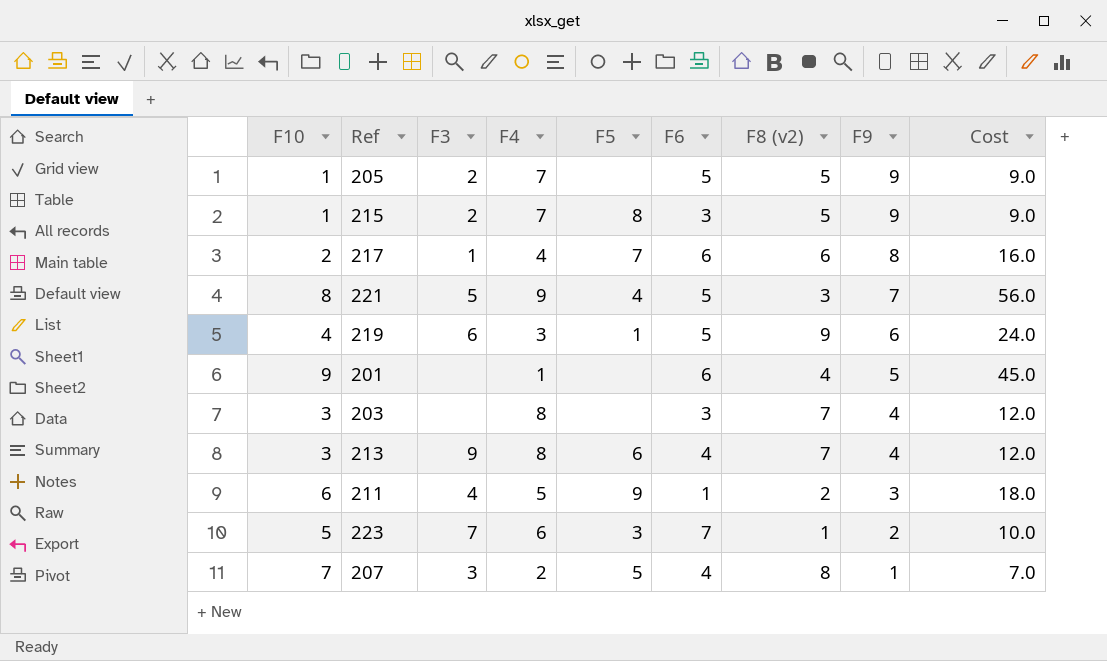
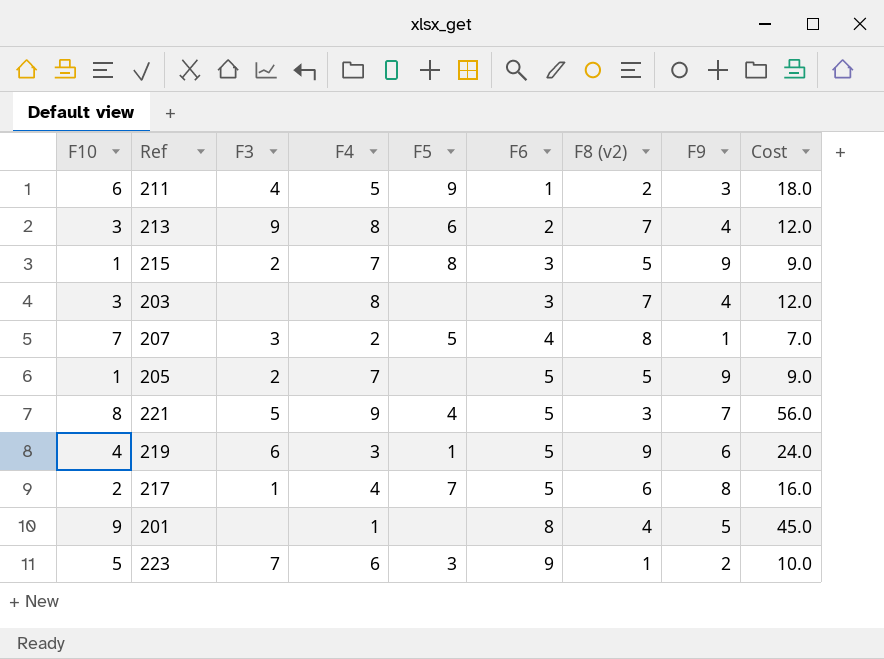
row order: F9 descending -> F6 ascending
213 | F6: 4 -> 2
217 | F6: 6 -> 5
201 | F6: 6 -> 8
223 | F6: 7 -> 9

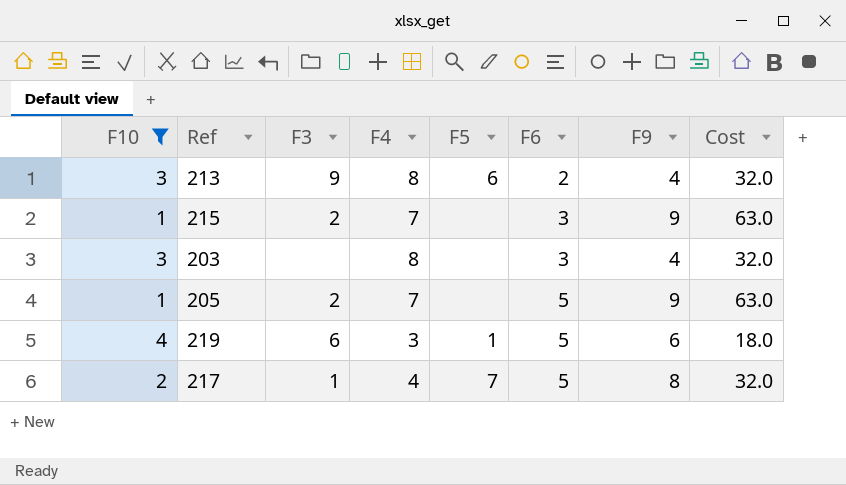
filter: none -> F10 <= 4
column F8 (v2) | position: 7 -> none
column Cost | formula: [F10] * [F9] -> [F4] * [F9]
215 | F5: 8 -> none

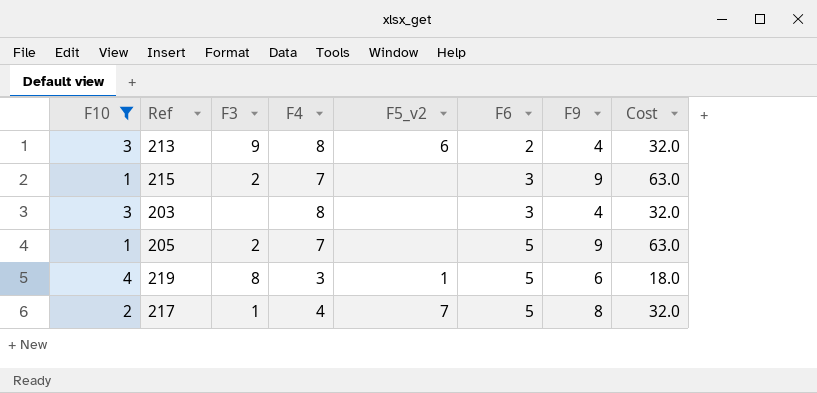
column name: F5 -> F5_v2
219 | F3: 6 -> 8

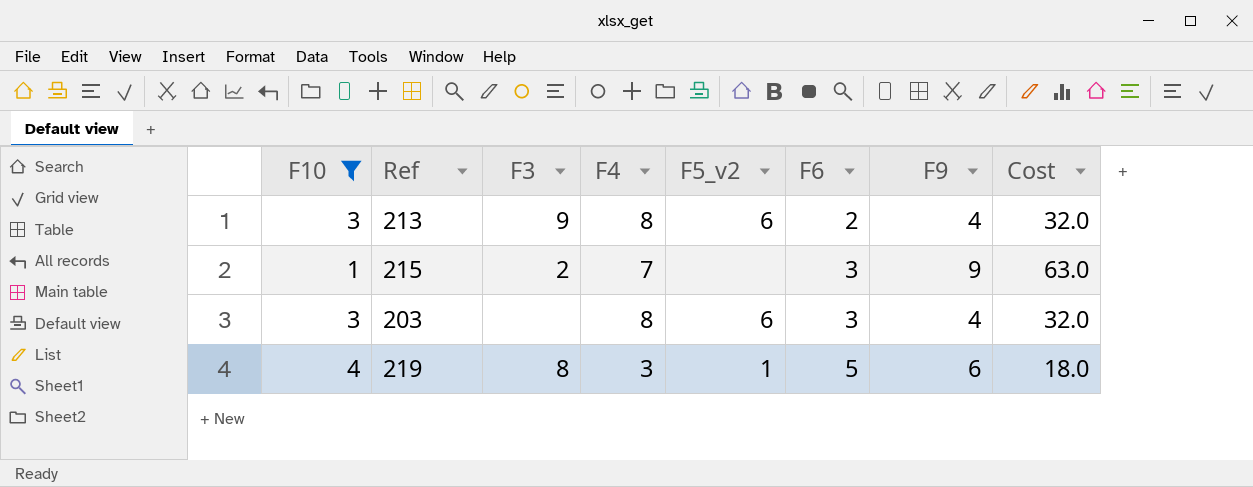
row 205: 1 | 2 | 7 | none | 5 | 9 | 63.0 -> none
row 217: 2 | 1 | 4 | 7 | 5 | 8 | 32.0 -> none
203 | F5_v2: none -> 6

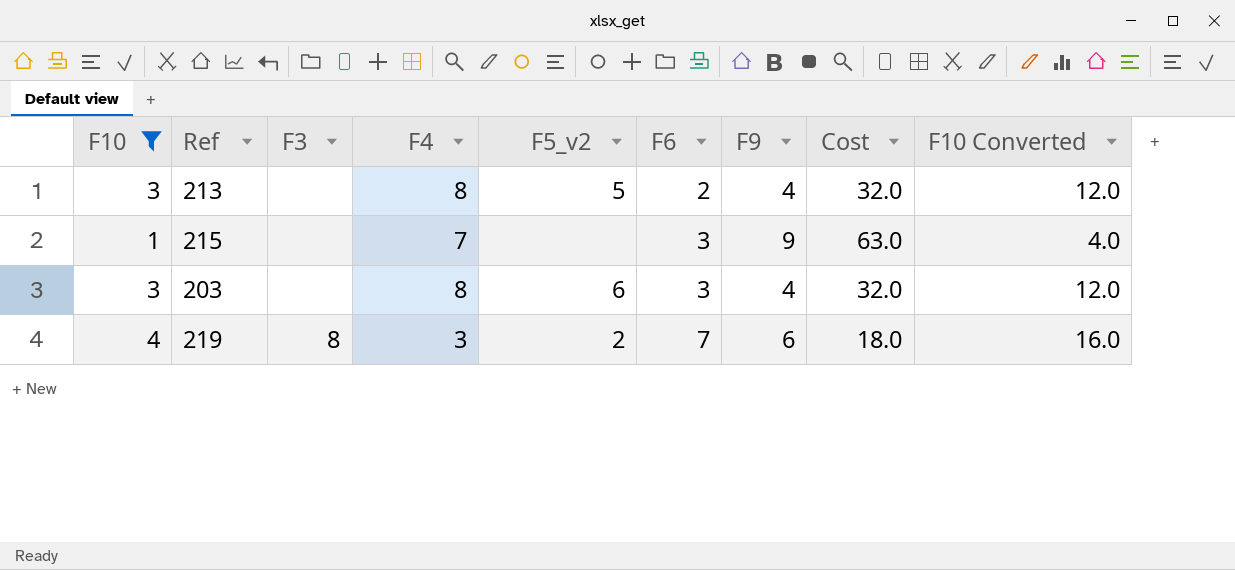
column F10 Converted | formula: none -> [F10] * 4
213 | F3: 9 -> none
213 | F5_v2: 6 -> 5
215 | F3: 2 -> none
219 | F5_v2: 1 -> 2
219 | F6: 5 -> 7

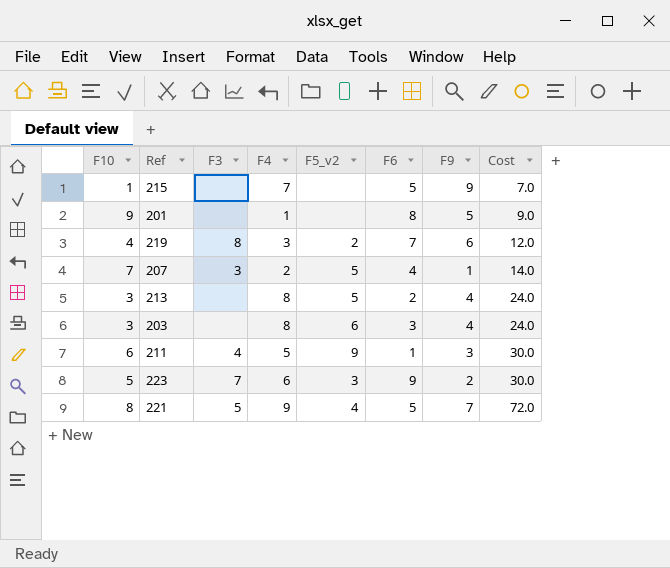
filter: F10 <= 4 -> none
row order: F6 ascending -> Cost ascending
column F10 Converted | formula: [F10] * 4 -> none
column Cost | formula: [F4] * [F9] -> [F10] * [F4]
215 | F6: 3 -> 5

